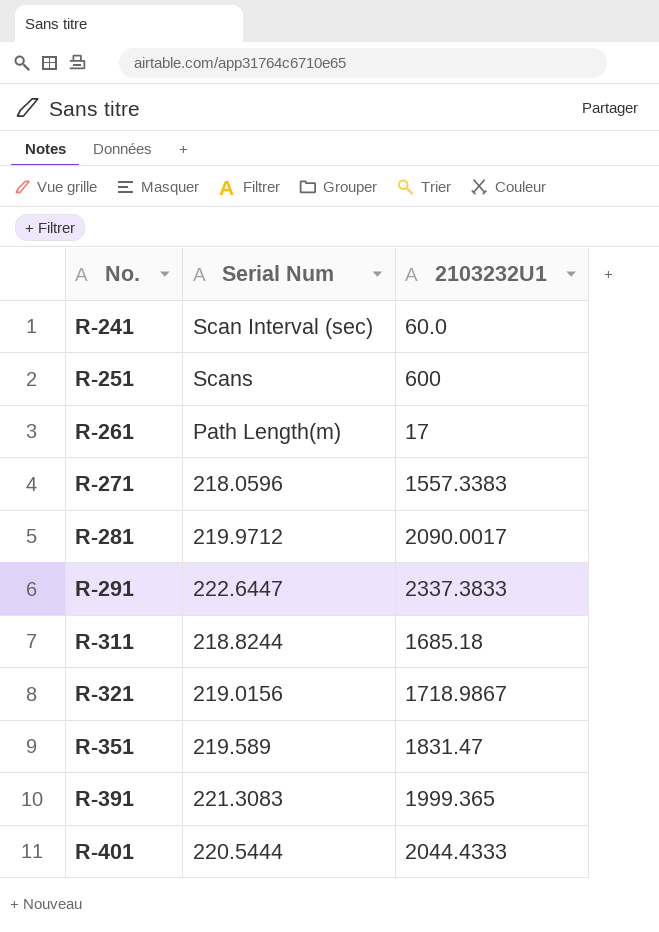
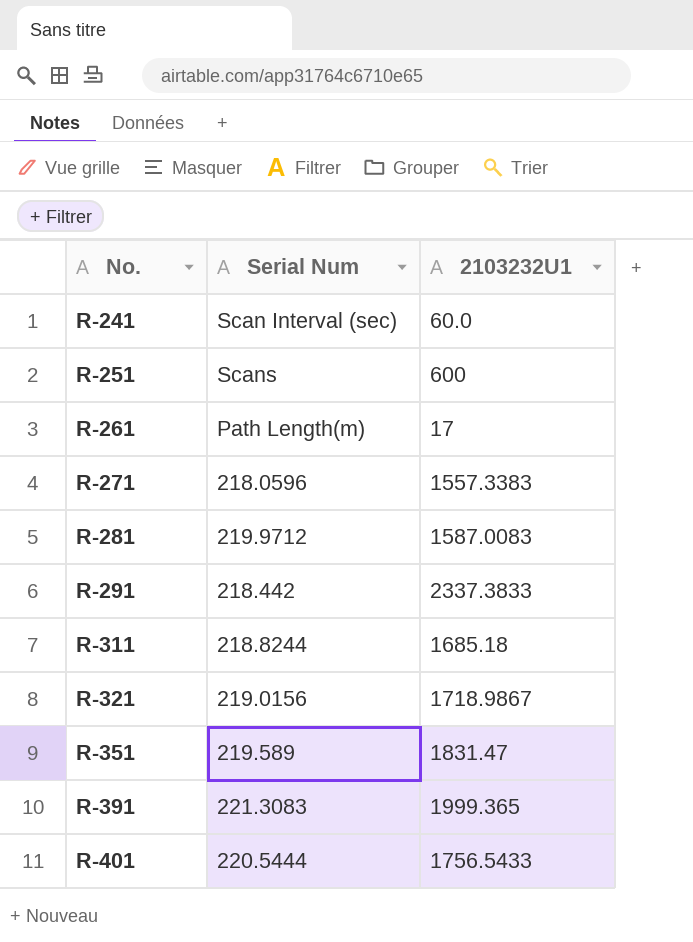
R-281 | 2103232U1: 2090.0017 -> 1587.0083
R-291 | Serial Num: 222.6447 -> 218.442
R-401 | 2103232U1: 2044.4333 -> 1756.5433

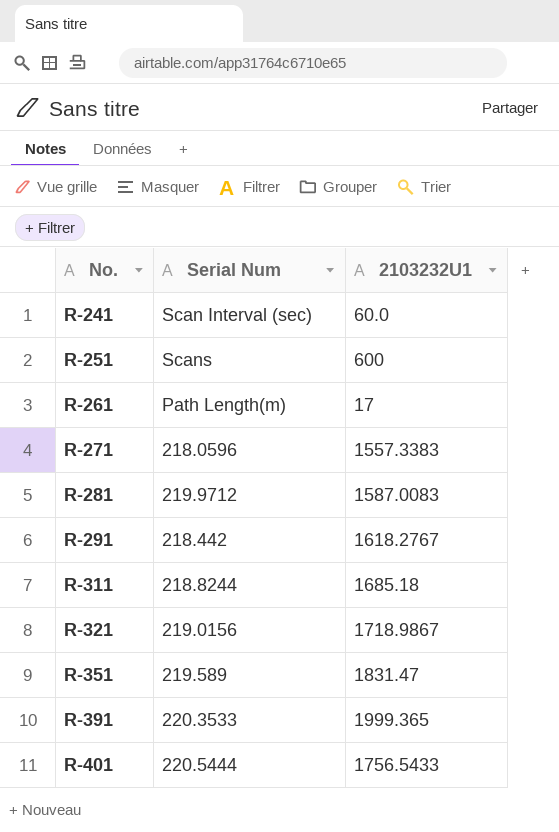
R-291 | 2103232U1: 2337.3833 -> 1618.2767
R-391 | Serial Num: 221.3083 -> 220.3533

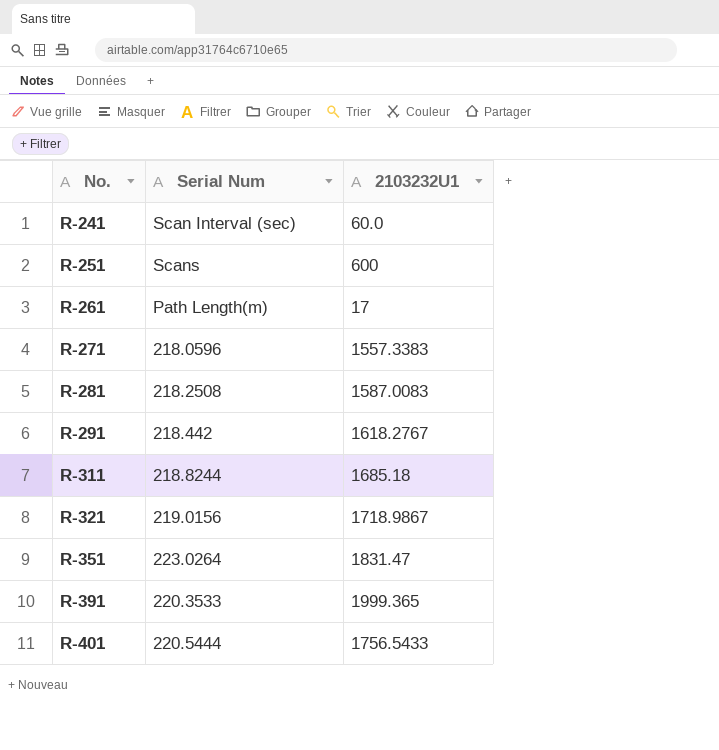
R-281 | Serial Num: 219.9712 -> 218.2508
R-351 | Serial Num: 219.589 -> 223.0264

